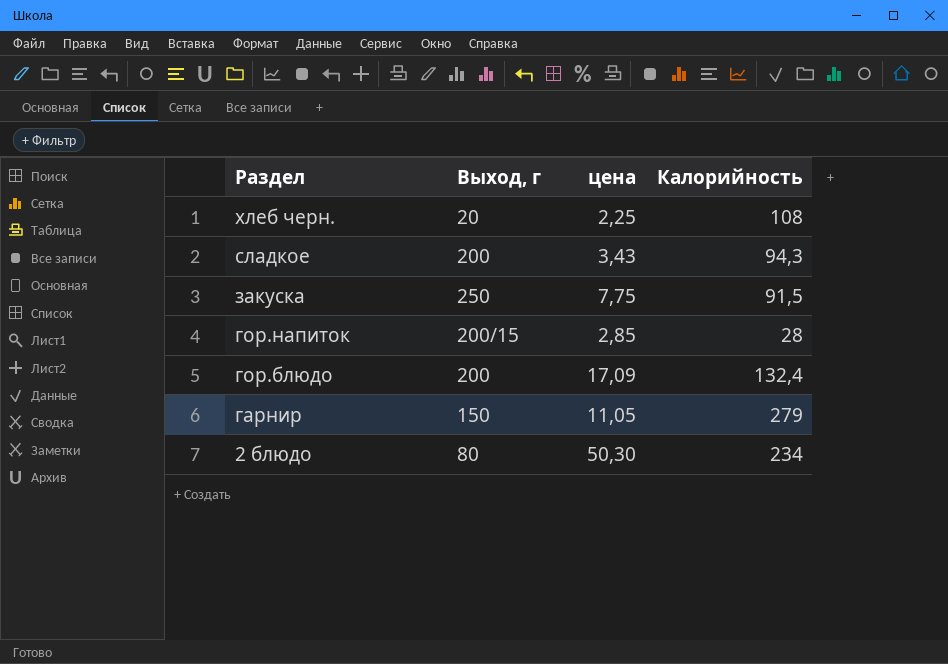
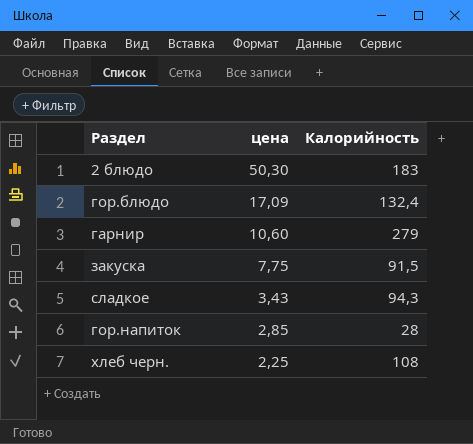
row order: Раздел descending -> цена descending
column Выход, г | position: 2 -> none
2 блюдо | Калорийность: 234 -> 183
гарнир | цена: 11,05 -> 10,60

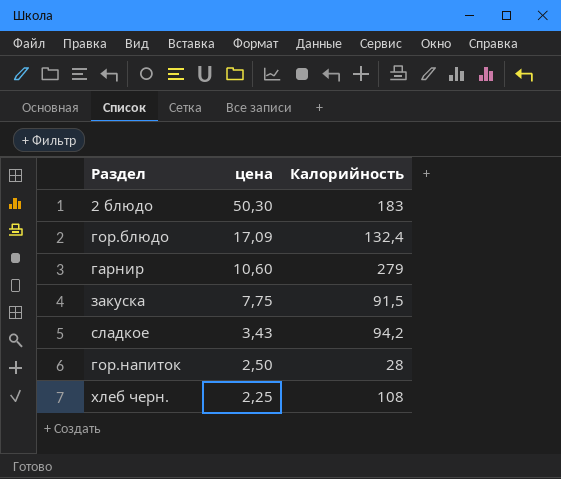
сладкое | Калорийность: 94,3 -> 94,2
гор.напиток | цена: 2,85 -> 2,50

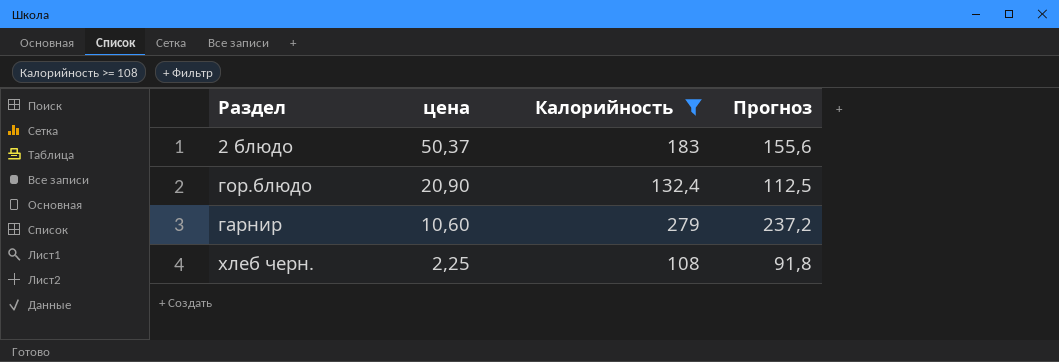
filter: none -> Калорийность >= 108
column Прогноз | formula: none -> [Калорийность] * 0,85
2 блюдо | цена: 50,30 -> 50,37
гор.блюдо | цена: 17,09 -> 20,90

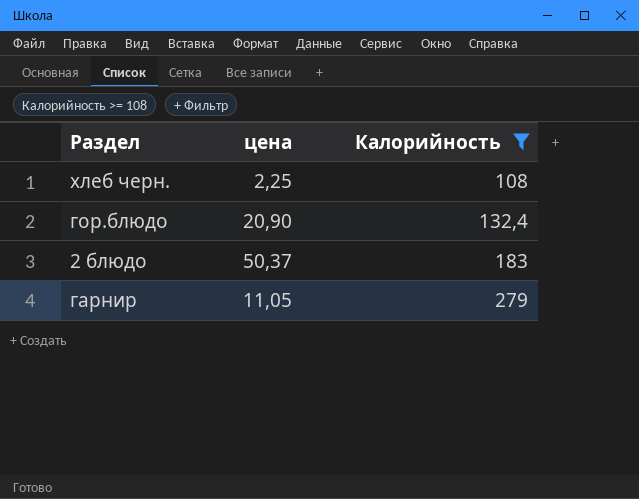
row order: цена descending -> Калорийность ascending
column Прогноз | formula: [Калорийность] * 0,85 -> none
гарнир | цена: 10,60 -> 11,05

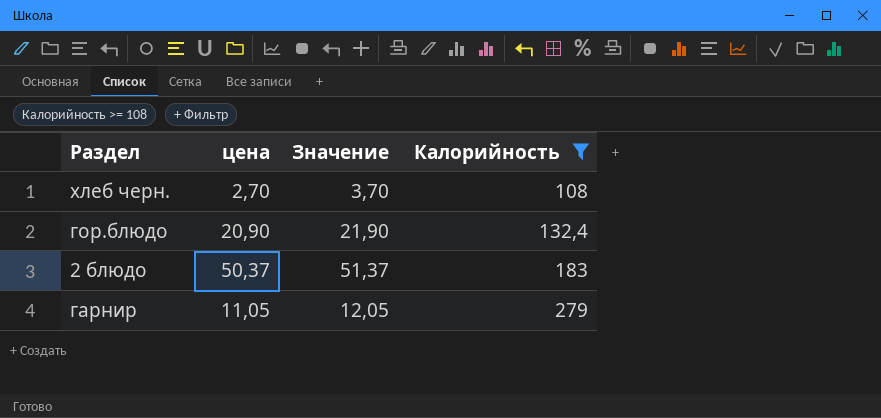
column Значение | formula: none -> [цена] + 1
хлеб черн. | цена: 2,25 -> 2,70

